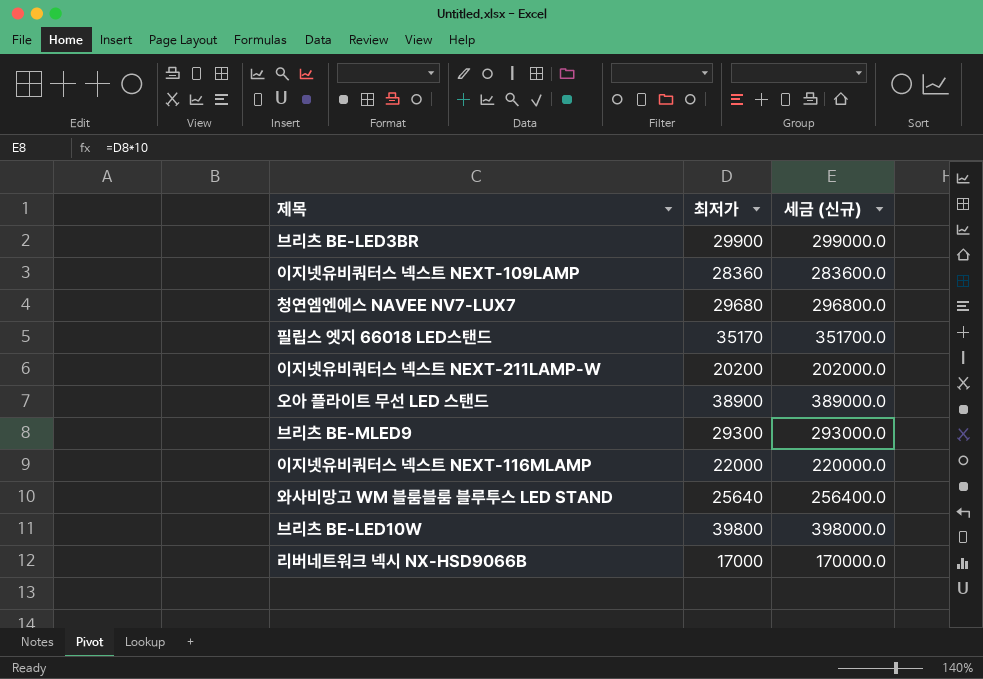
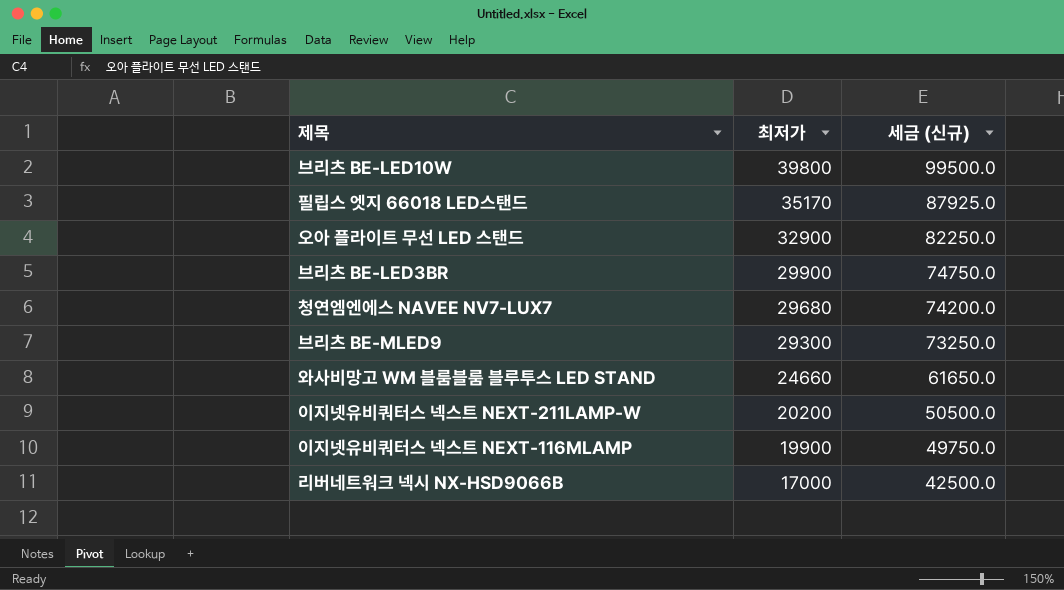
row order: none -> 최저가 descending
column 세금 (신규) | formula: [최저가] * 10 -> [최저가] * 2.5
row 이지넷유비쿼터스 넥스트 NEXT-109LAMP: 28360 | 283600.0 -> none
오아 플라이트 무선 LED 스탠드 | 최저가: 38900 -> 32900
와사비망고 WM 블룸블룸 블루투스 LED STAND | 최저가: 25640 -> 24660
이지넷유비쿼터스 넥스트 NEXT-116MLAMP | 최저가: 22000 -> 19900

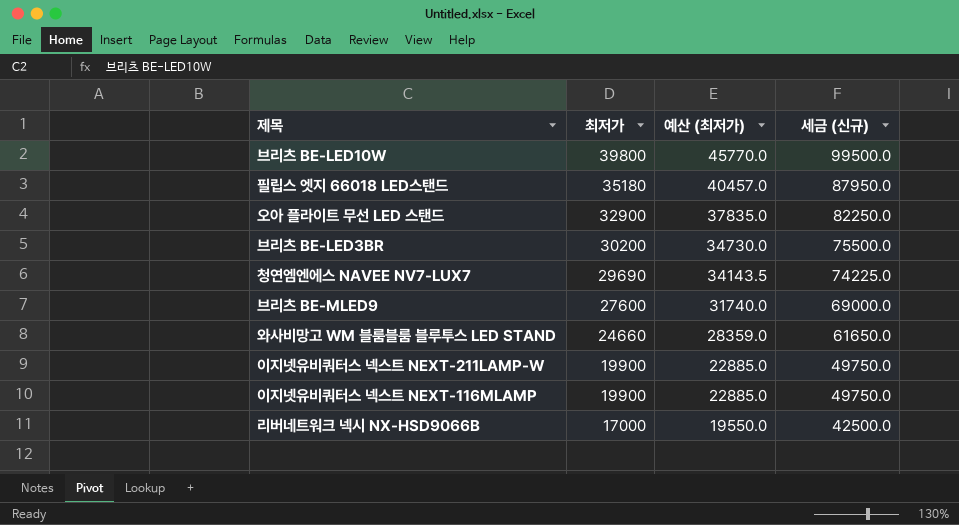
column 예산 (최저가) | formula: none -> [최저가] * 1.15
필립스 엣지 66018 LED스탠드 | 최저가: 35170 -> 35180
필립스 엣지 66018 LED스탠드 | 세금 (신규): 87925.0 -> 87950.0
브리츠 BE-LED3BR | 최저가: 29900 -> 30200
브리츠 BE-LED3BR | 세금 (신규): 74750.0 -> 75500.0
청연엠엔에스 NAVEE NV7-LUX7 | 최저가: 29680 -> 29690
청연엠엔에스 NAVEE NV7-LUX7 | 세금 (신규): 74200.0 -> 74225.0
브리츠 BE-MLED9 | 최저가: 29300 -> 27600
브리츠 BE-MLED9 | 세금 (신규): 73250.0 -> 69000.0
이지넷유비쿼터스 넥스트 NEXT-211LAMP-W | 최저가: 20200 -> 19900
이지넷유비쿼터스 넥스트 NEXT-211LAMP-W | 세금 (신규): 50500.0 -> 49750.0

